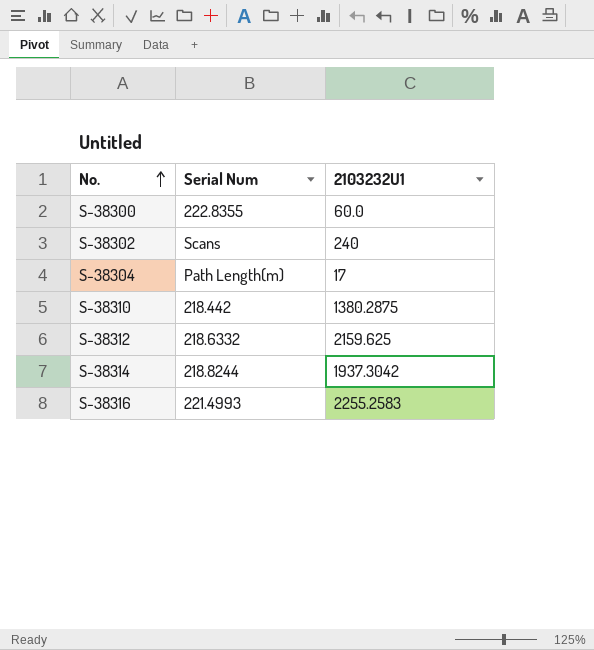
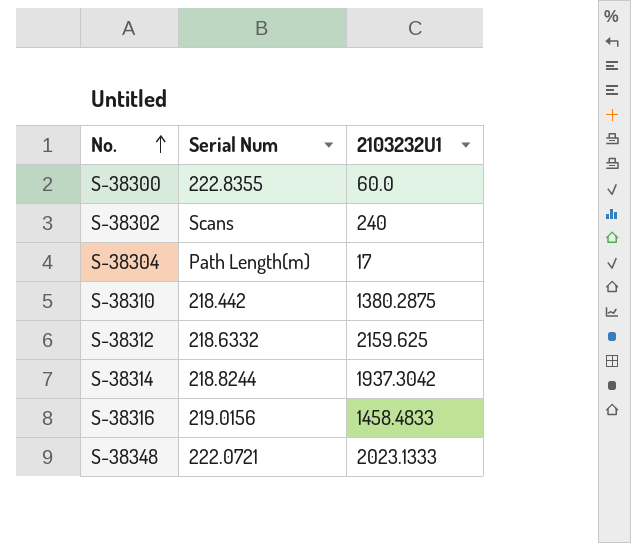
S-38316 | Serial Num: 221.4993 -> 219.0156
S-38316 | 2103232U1: 2255.2583 -> 1458.4833
row S-38348: none -> 222.0721 | 2023.1333

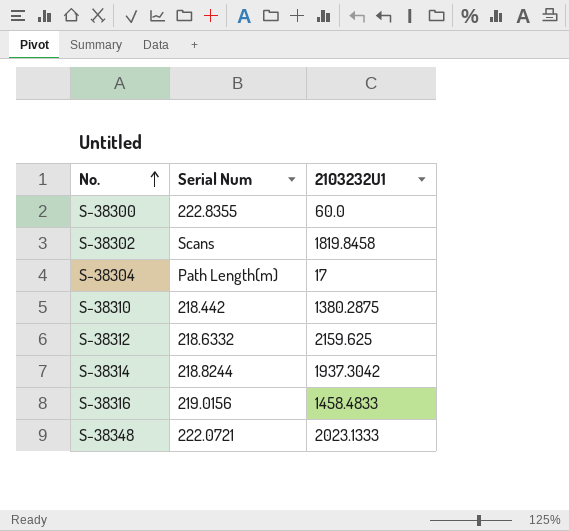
S-38302 | 2103232U1: 240 -> 1819.8458

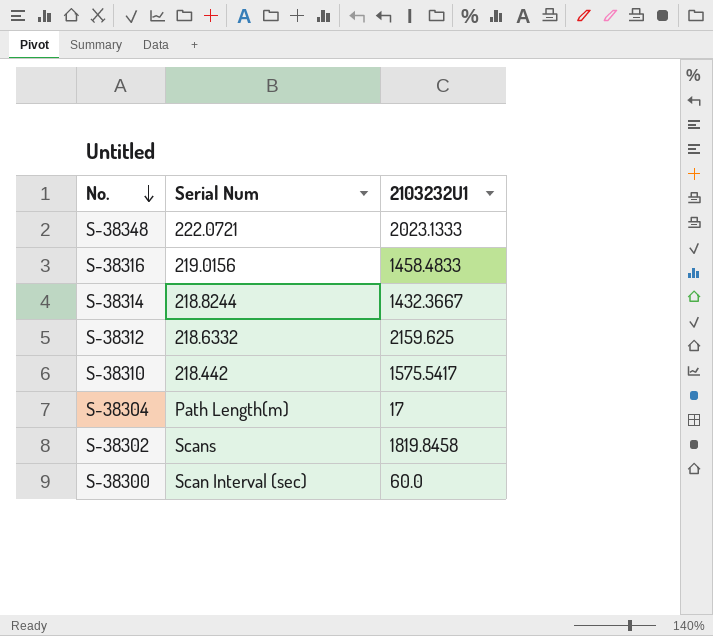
row order: No. ascending -> No. descending
S-38314 | 2103232U1: 1937.3042 -> 1432.3667
S-38310 | 2103232U1: 1380.2875 -> 1575.5417
S-38300 | Serial Num: 222.8355 -> Scan Interval (sec)

